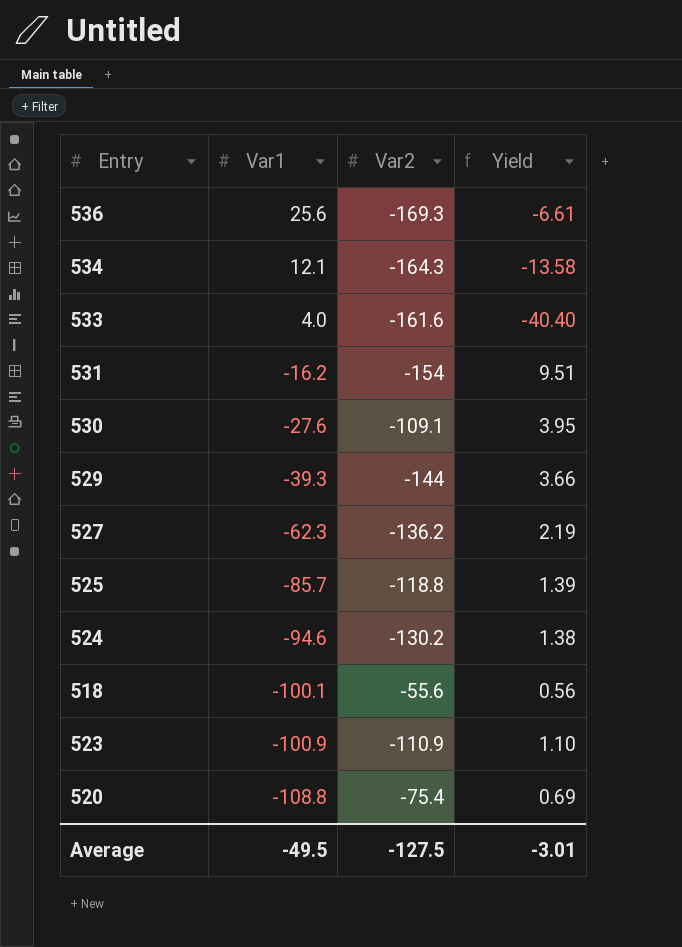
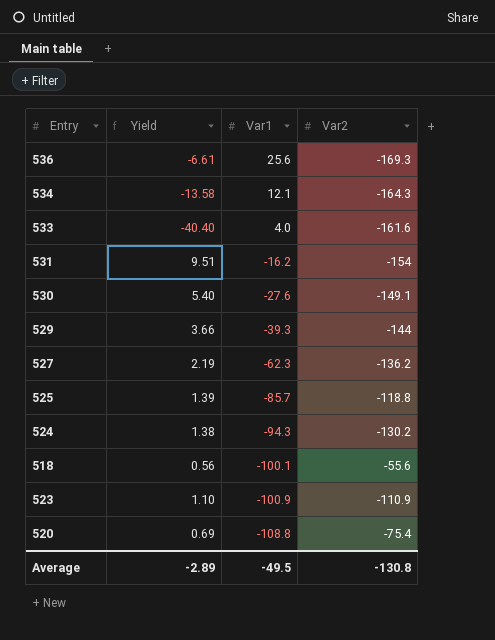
column Yield | position: 4 -> 2
530 | Yield: 3.95 -> 5.40
530 | Var2: -109.1 -> -149.1
524 | Var1: -94.6 -> -94.3
Average | Yield: -3.01 -> -2.89
Average | Var2: -127.5 -> -130.8

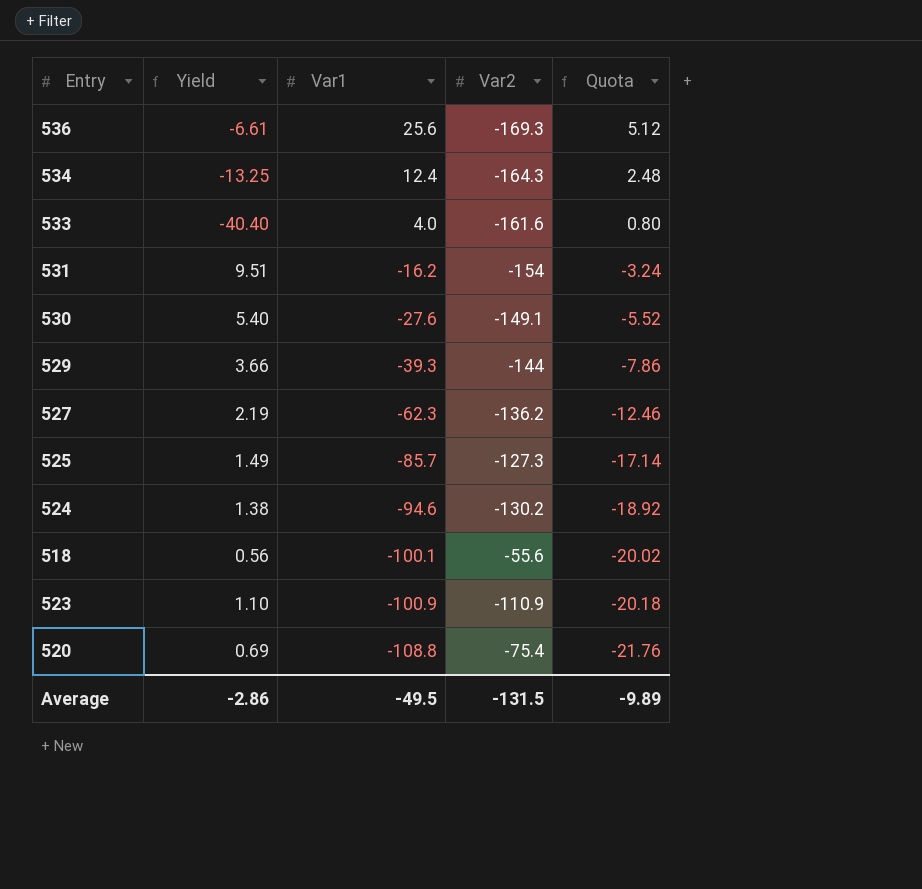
column Quota | formula: none -> [Var1] * 0.2
534 | Yield: -13.58 -> -13.25
534 | Var1: 12.1 -> 12.4
525 | Yield: 1.39 -> 1.49
525 | Var2: -118.8 -> -127.3
524 | Var1: -94.3 -> -94.6
Average | Yield: -2.89 -> -2.86
Average | Var2: -130.8 -> -131.5

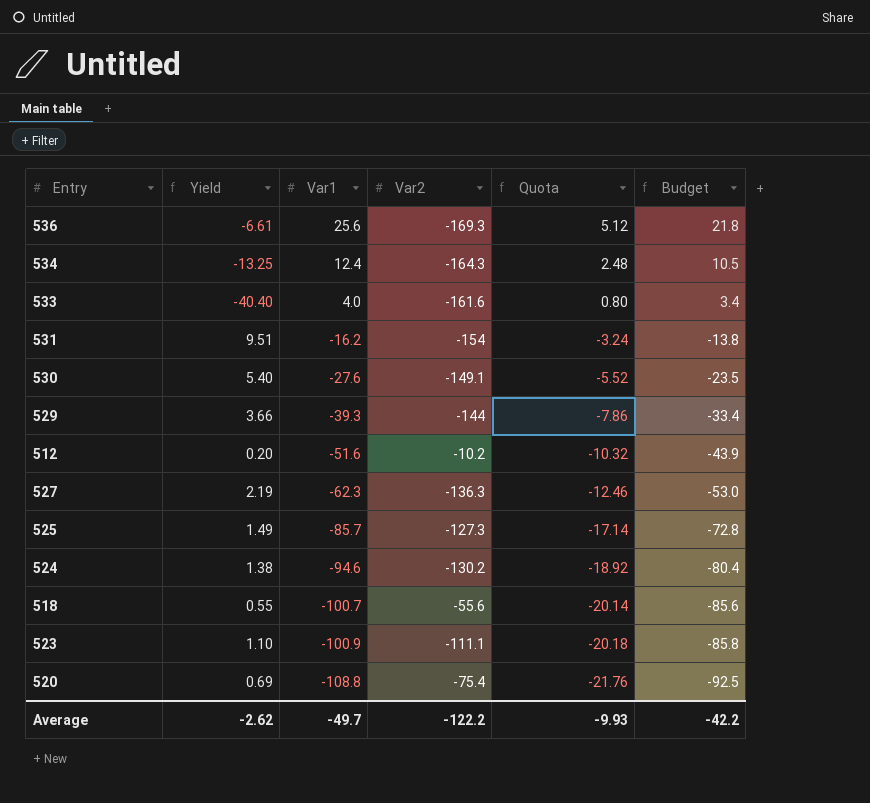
column Budget | formula: none -> [Var1] * 0.85
row 512: none -> 0.20 | -51.6 | -10.2 | -10.32 | -43.9
527 | Var2: -136.2 -> -136.3
518 | Yield: 0.56 -> 0.55
518 | Var1: -100.1 -> -100.7
518 | Quota: -20.02 -> -20.14
523 | Var2: -110.9 -> -111.1
Average | Yield: -2.86 -> -2.62
Average | Var1: -49.5 -> -49.7
Average | Var2: -131.5 -> -122.2
Average | Quota: -9.89 -> -9.93

